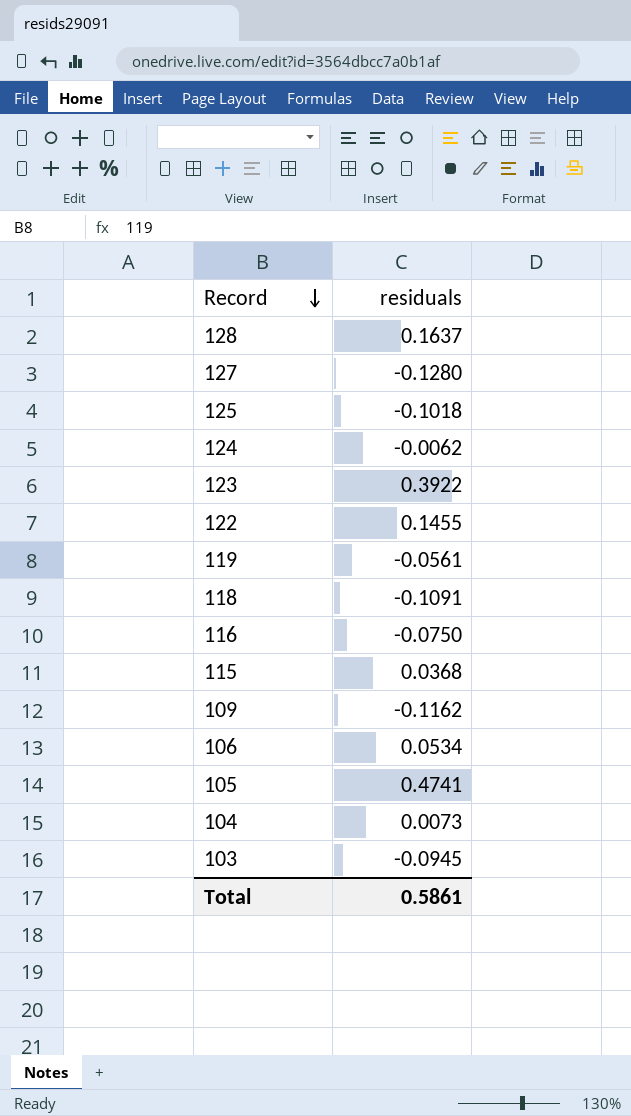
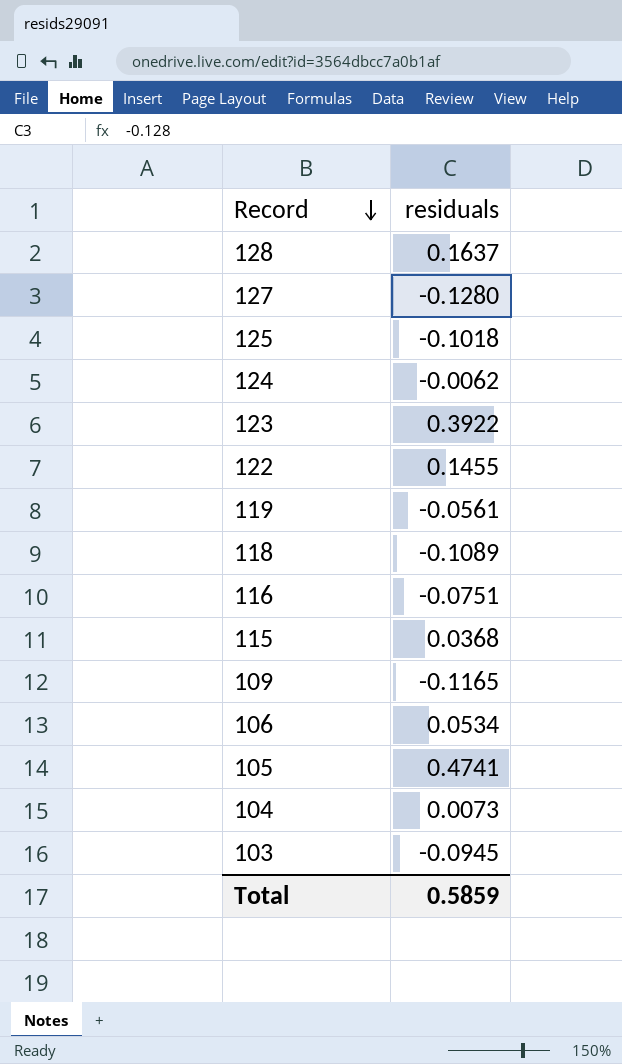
118 | residuals: -0.1091 -> -0.1089
116 | residuals: -0.0750 -> -0.0751
109 | residuals: -0.1162 -> -0.1165
Total | residuals: 0.5861 -> 0.5859

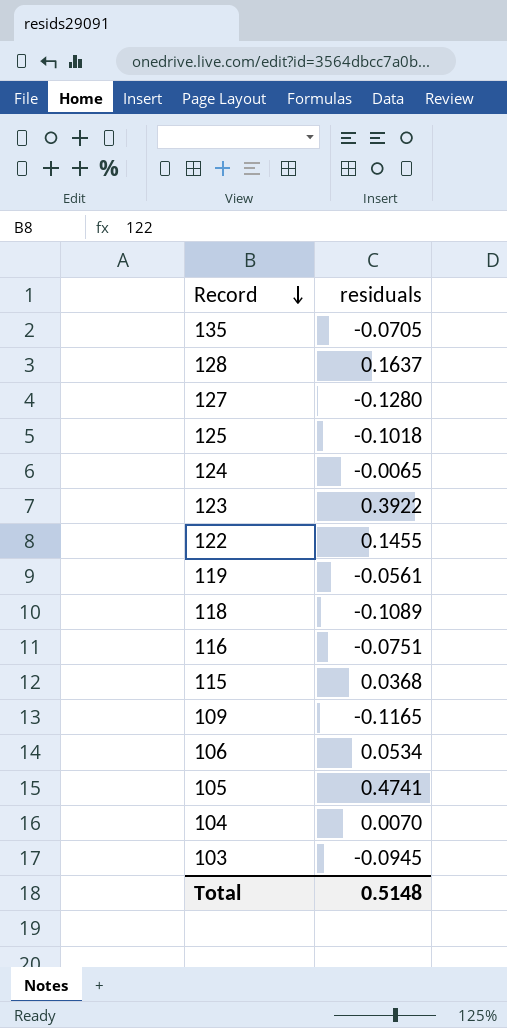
row 135: none -> -0.0705
124 | residuals: -0.0062 -> -0.0065
104 | residuals: 0.0073 -> 0.0070
Total | residuals: 0.5859 -> 0.5148

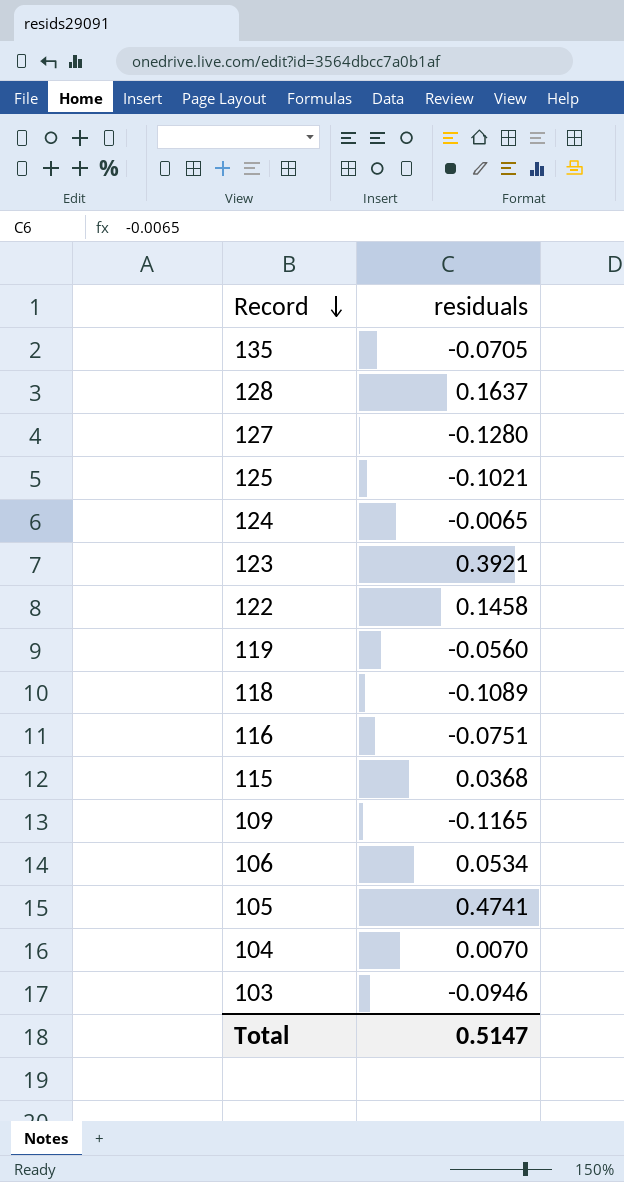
125 | residuals: -0.1018 -> -0.1021
123 | residuals: 0.3922 -> 0.3921
122 | residuals: 0.1455 -> 0.1458
119 | residuals: -0.0561 -> -0.0560
103 | residuals: -0.0945 -> -0.0946
Total | residuals: 0.5148 -> 0.5147

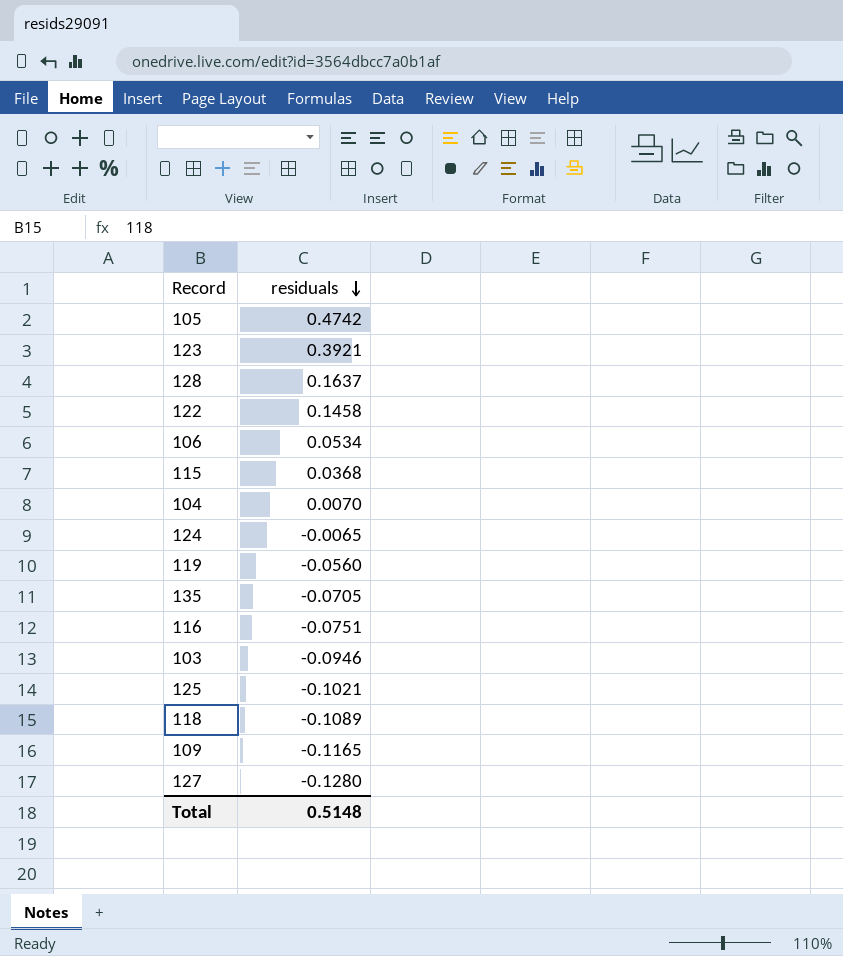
row order: Record descending -> residuals descending
105 | residuals: 0.4741 -> 0.4742
Total | residuals: 0.5147 -> 0.5148

